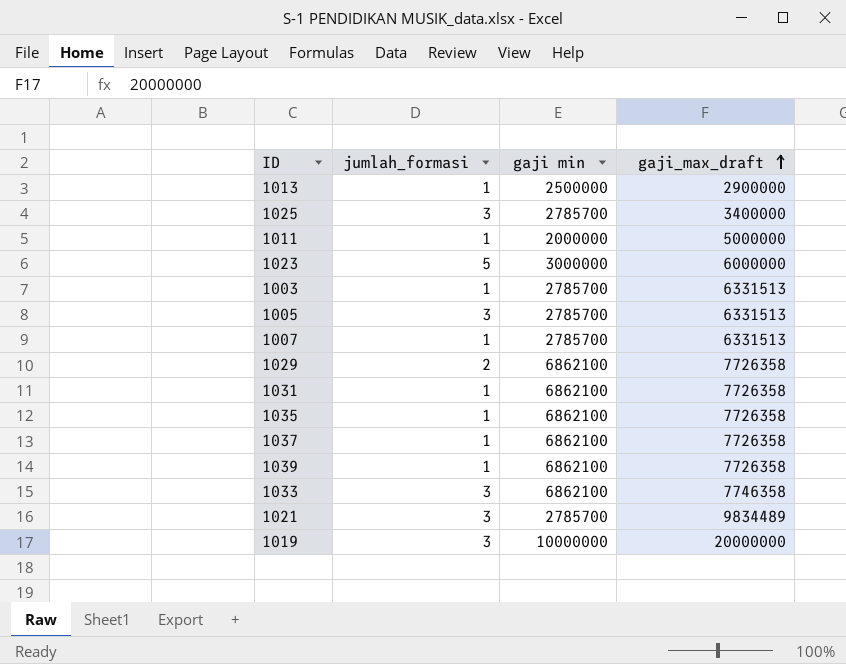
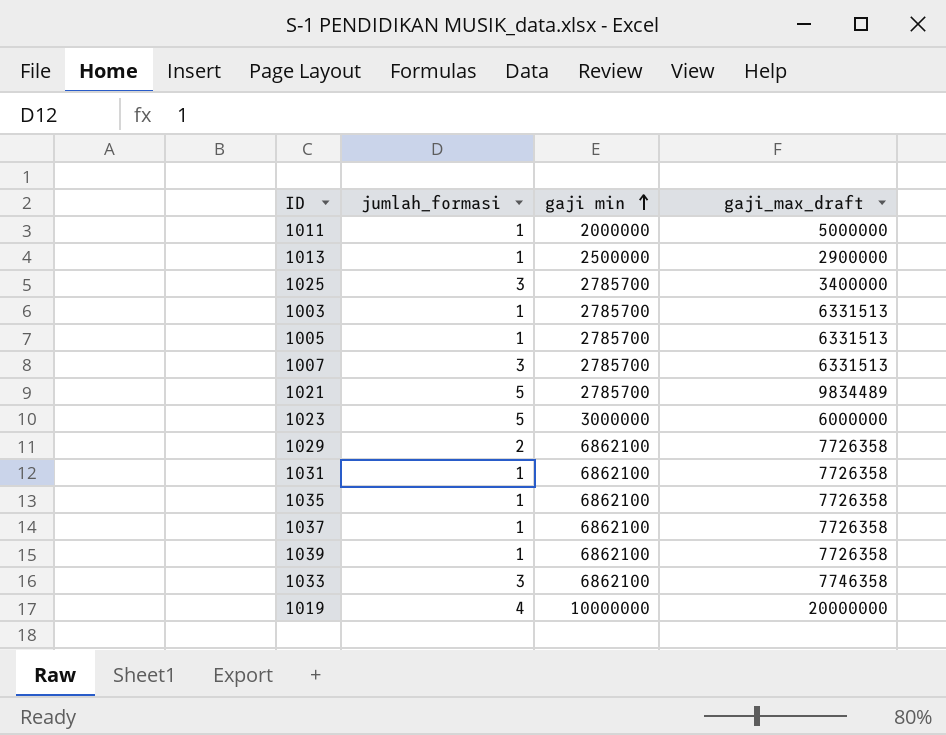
row order: gaji_max_draft ascending -> gaji min ascending
1005 | jumlah_formasi: 3 -> 1
1007 | jumlah_formasi: 1 -> 3
1021 | jumlah_formasi: 3 -> 5
1019 | jumlah_formasi: 3 -> 4

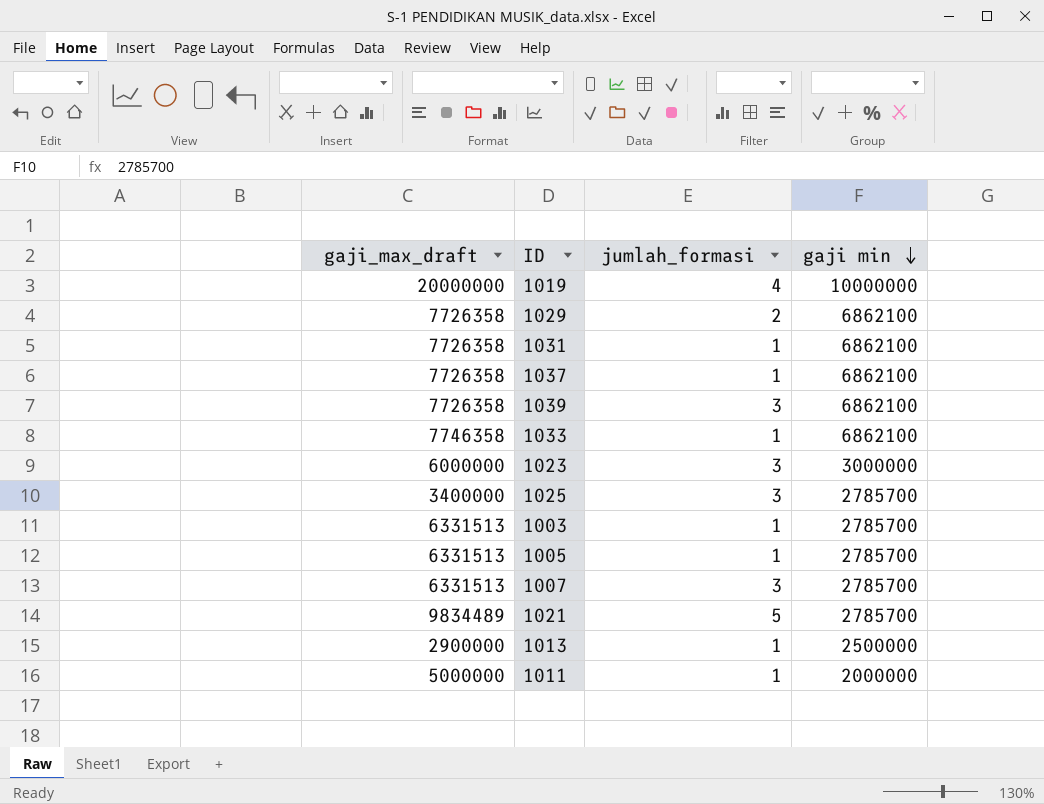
row order: gaji min ascending -> gaji min descending
column gaji_max_draft | position: 4 -> 1
row 1035: 1 | 6862100 | 7726358 -> none
1039 | jumlah_formasi: 1 -> 3
1033 | jumlah_formasi: 3 -> 1
1023 | jumlah_formasi: 5 -> 3

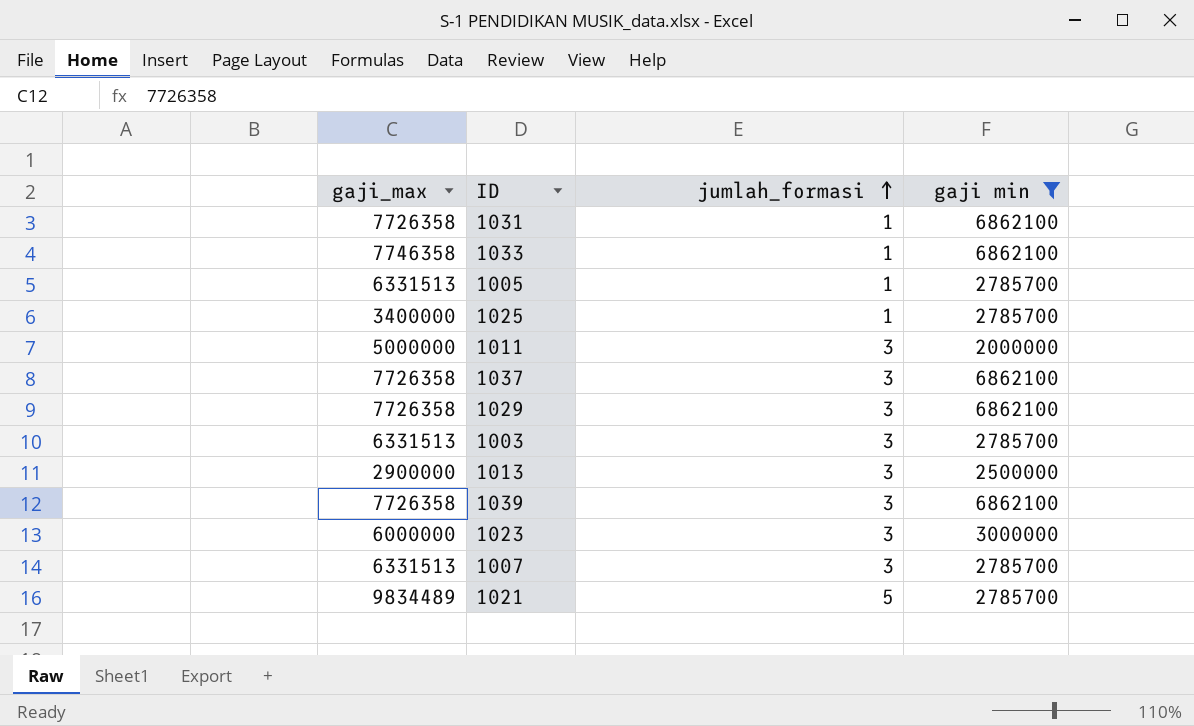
filter: none -> gaji min != 10000000
row order: gaji min descending -> jumlah_formasi ascending
column name: gaji_max_draft -> gaji_max
1025 | jumlah_formasi: 3 -> 1
1011 | jumlah_formasi: 1 -> 3
1037 | jumlah_formasi: 1 -> 3
1029 | jumlah_formasi: 2 -> 3
1003 | jumlah_formasi: 1 -> 3
1013 | jumlah_formasi: 1 -> 3

